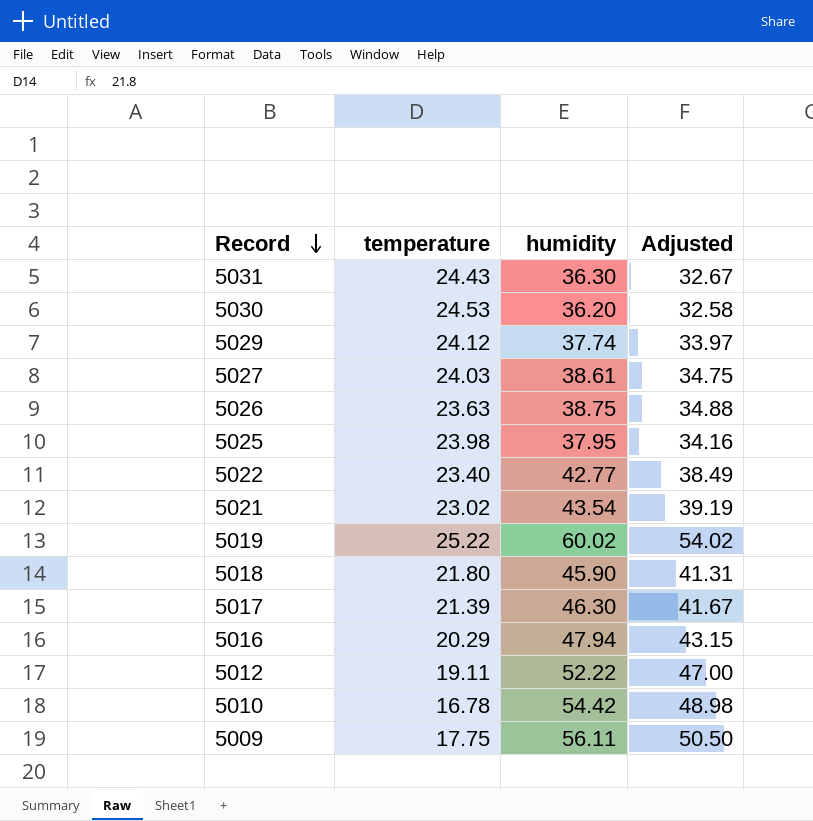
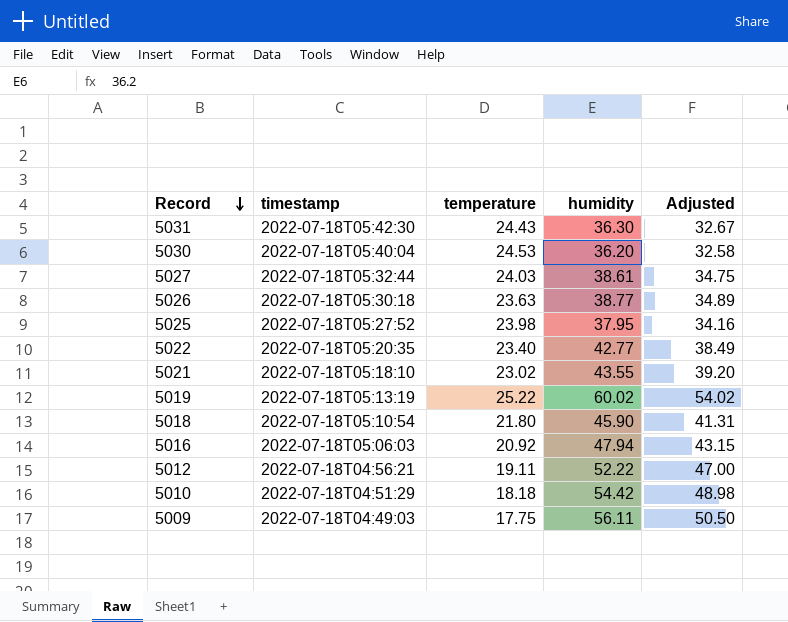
column timestamp | position: none -> 2
row 5029: 24.12 | 37.74 | 33.97 -> none
row 5017: 21.39 | 46.30 | 41.67 -> none
5026 | humidity: 38.75 -> 38.77
5026 | Adjusted: 34.88 -> 34.89
5021 | humidity: 43.54 -> 43.55
5021 | Adjusted: 39.19 -> 39.20
5016 | temperature: 20.29 -> 20.92
5010 | temperature: 16.78 -> 18.18

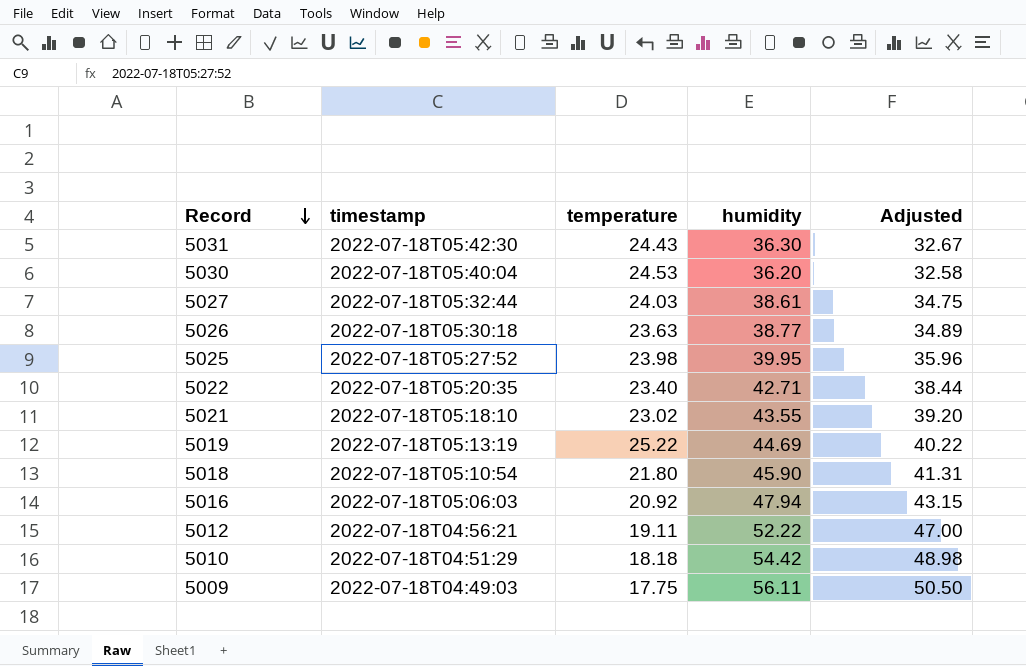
5025 | humidity: 37.95 -> 39.95
5025 | Adjusted: 34.16 -> 35.96
5022 | humidity: 42.77 -> 42.71
5022 | Adjusted: 38.49 -> 38.44
5019 | humidity: 60.02 -> 44.69
5019 | Adjusted: 54.02 -> 40.22

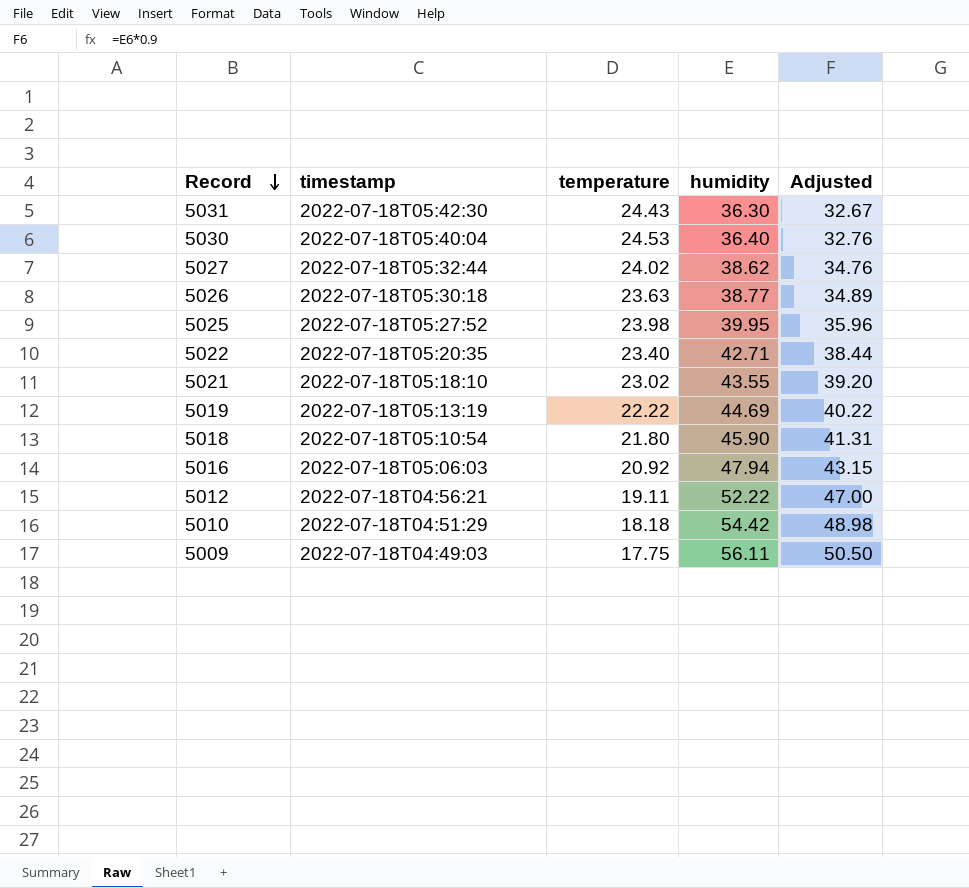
5030 | humidity: 36.20 -> 36.40
5030 | Adjusted: 32.58 -> 32.76
5027 | temperature: 24.03 -> 24.02
5027 | humidity: 38.61 -> 38.62
5027 | Adjusted: 34.75 -> 34.76
5019 | temperature: 25.22 -> 22.22

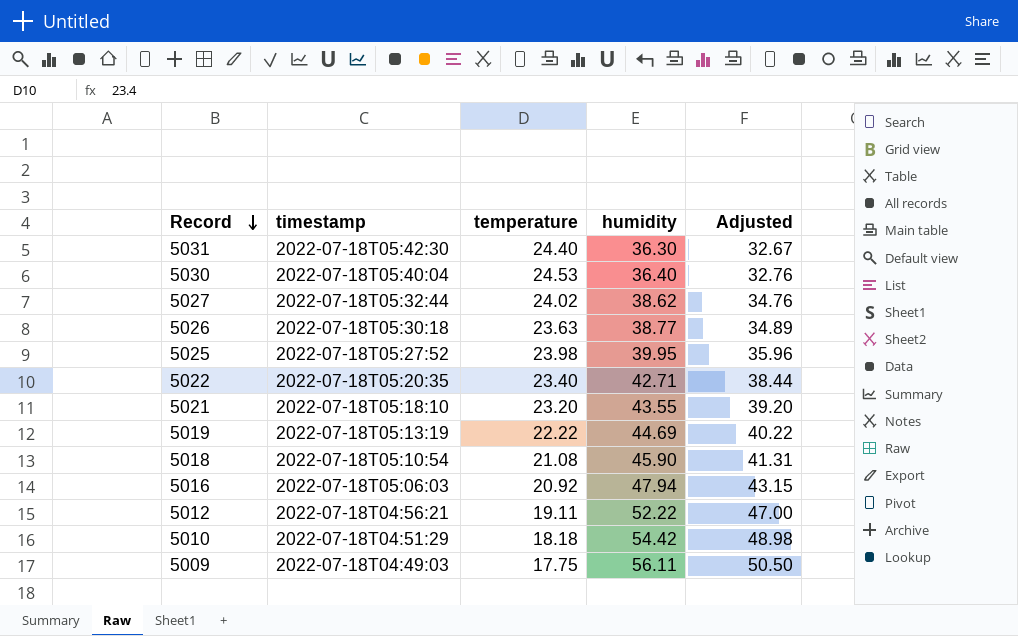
5031 | temperature: 24.43 -> 24.40
5021 | temperature: 23.02 -> 23.20
5018 | temperature: 21.80 -> 21.08

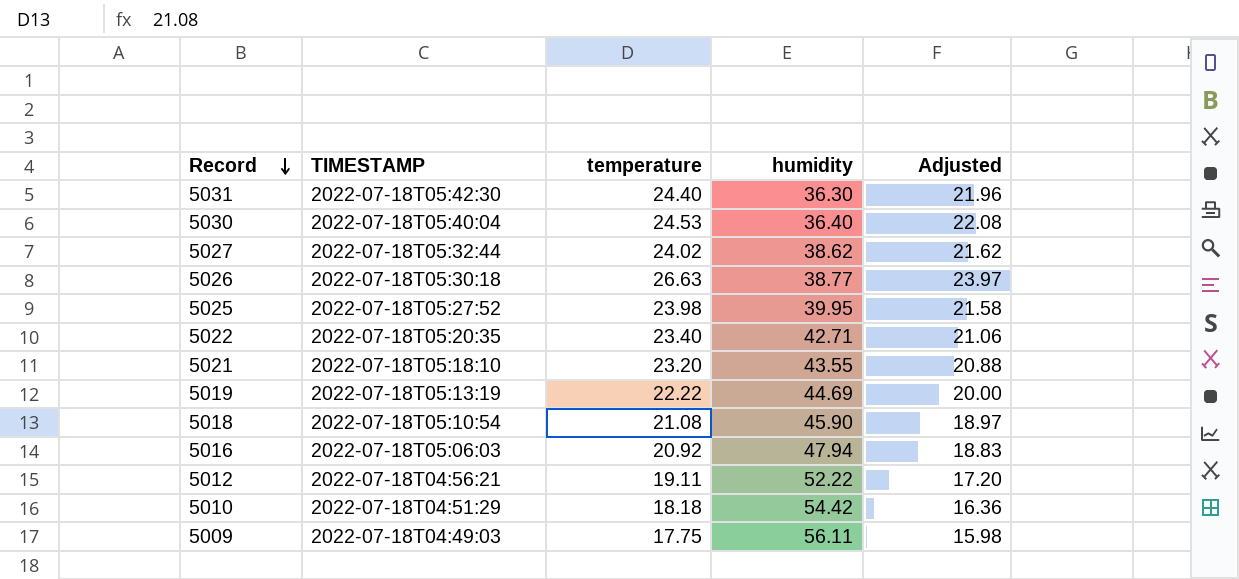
column name: timestamp -> TIMESTAMP
column Adjusted | formula: [humidity] * 0.9 -> [temperature] * 0.9
5026 | temperature: 23.63 -> 26.63

